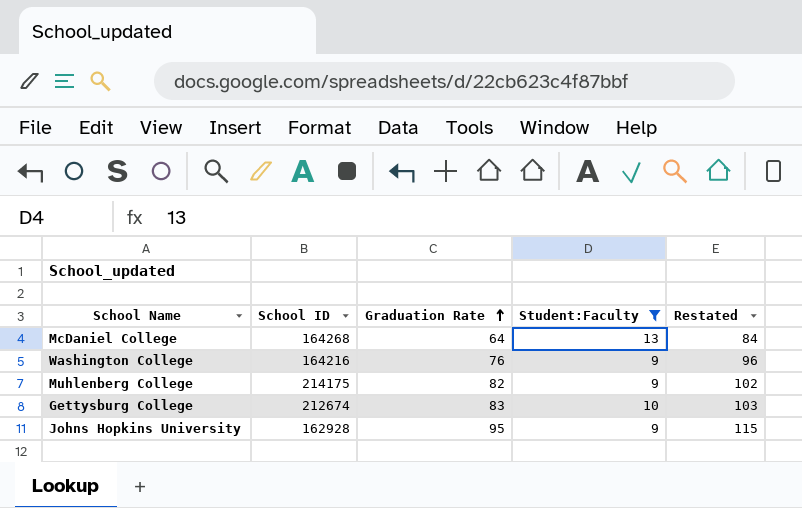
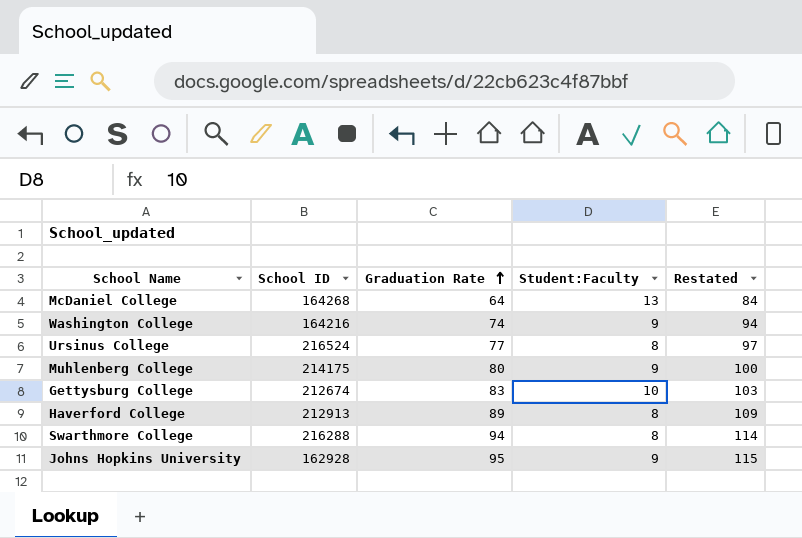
filter: Student:Faculty != 8 -> none
Washington College | Graduation Rate: 76 -> 74
Washington College | Restated: 96 -> 94
Muhlenberg College | Graduation Rate: 82 -> 80
Muhlenberg College | Restated: 102 -> 100

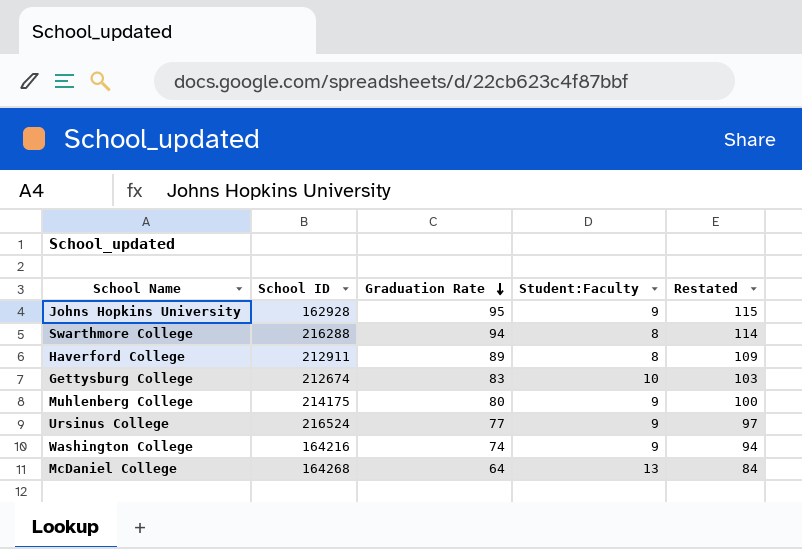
row order: Graduation Rate ascending -> Graduation Rate descending
Haverford College | School ID: 212913 -> 212911
Ursinus College | Student:Faculty: 8 -> 9

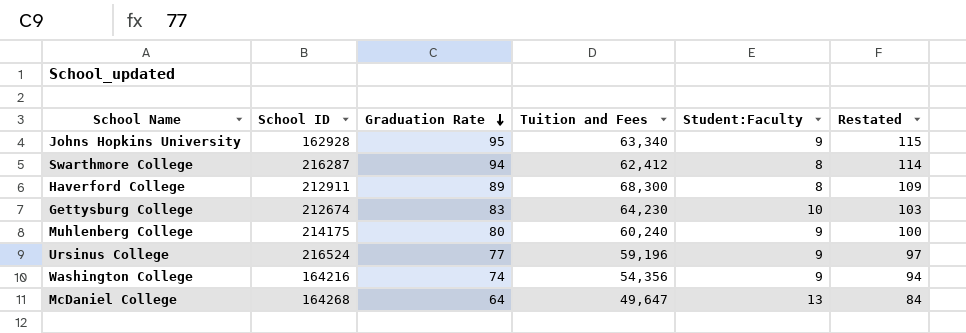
column Tuition and Fees | position: none -> 4
Swarthmore College | School ID: 216288 -> 216287

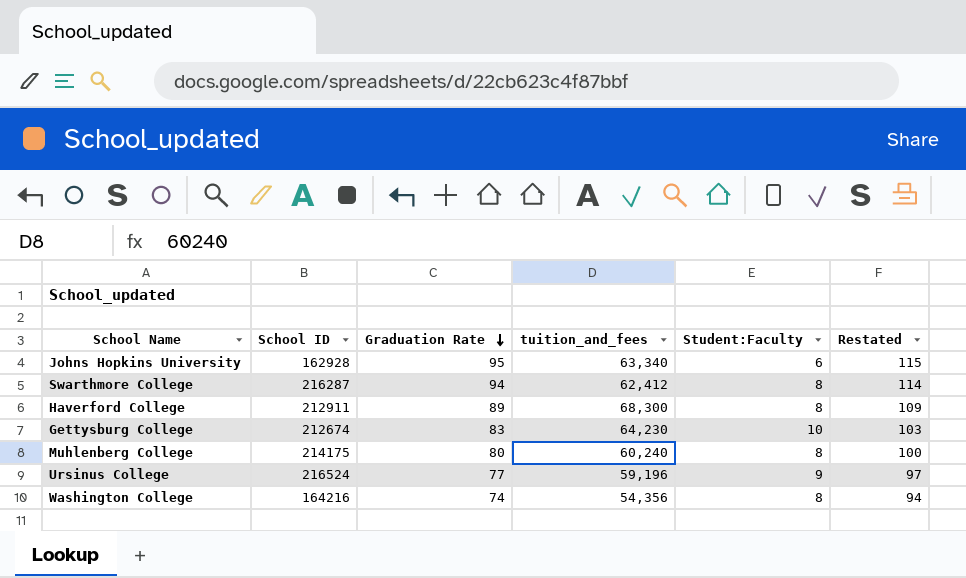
column name: Tuition and Fees -> tuition_and_fees
row McDaniel College: 164268 | 64 | 49,647 | 13 | 84 -> none
Johns Hopkins University | Student:Faculty: 9 -> 6
Muhlenberg College | Student:Faculty: 9 -> 8
Washington College | Student:Faculty: 9 -> 8

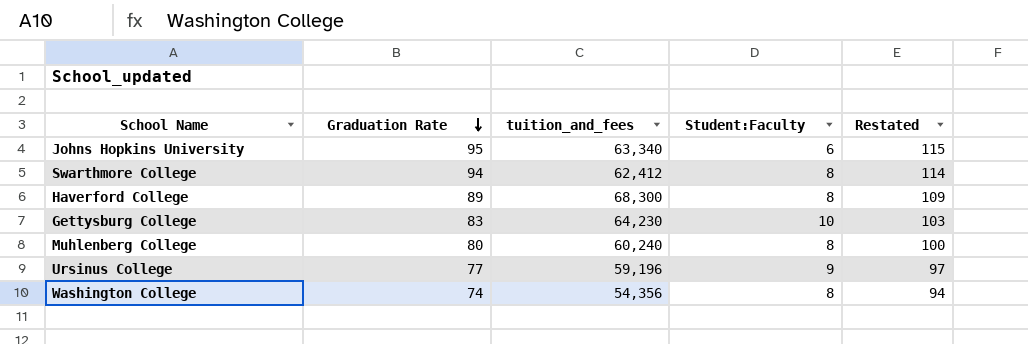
column School ID | position: 2 -> none

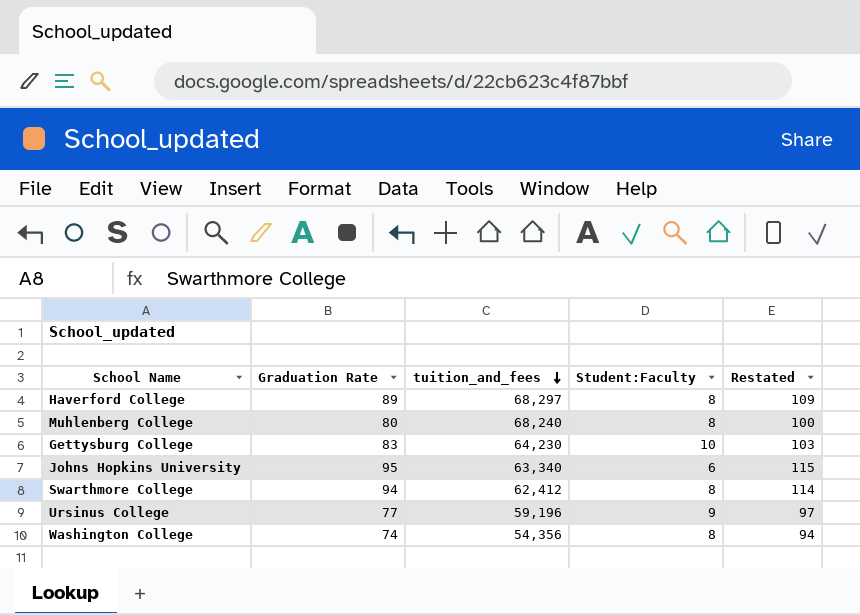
row order: Graduation Rate descending -> tuition_and_fees descending
Haverford College | tuition_and_fees: 68,300 -> 68,297
Muhlenberg College | tuition_and_fees: 60,240 -> 68,240

